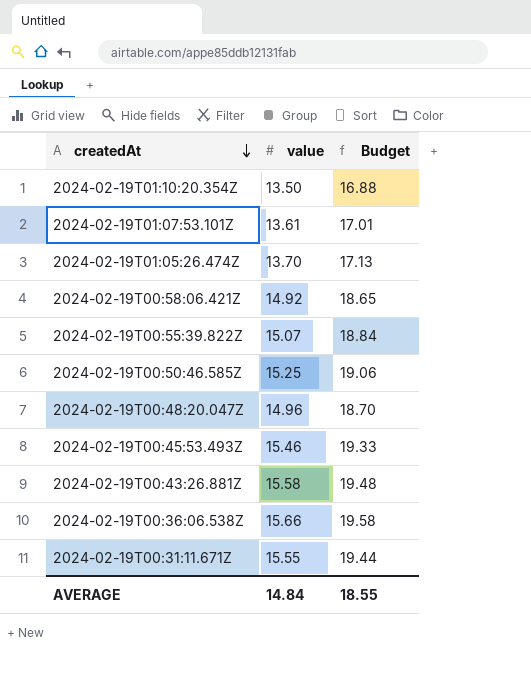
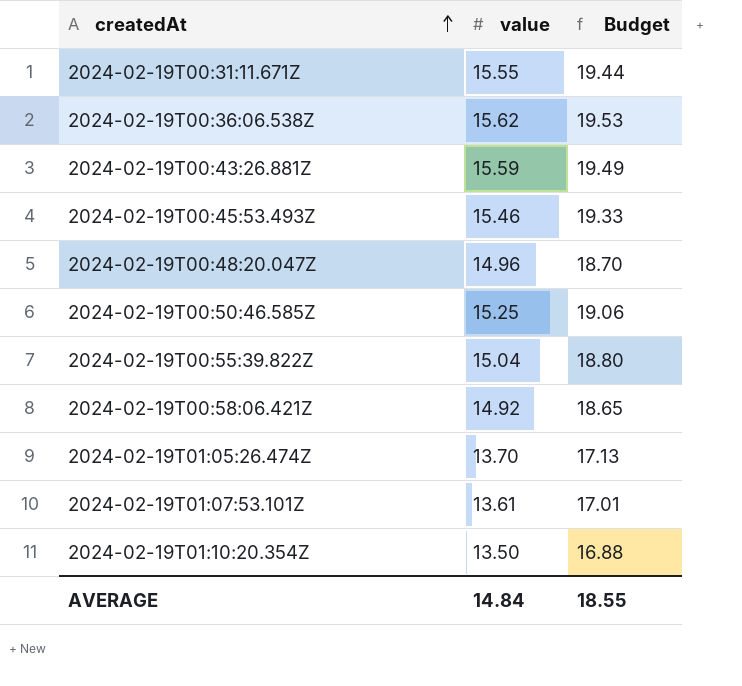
row order: createdAt descending -> createdAt ascending
2024-02-19T00:36:06.538Z | value: 15.66 -> 15.62
2024-02-19T00:36:06.538Z | Budget: 19.58 -> 19.53
2024-02-19T00:43:26.881Z | value: 15.58 -> 15.59
2024-02-19T00:43:26.881Z | Budget: 19.48 -> 19.49
2024-02-19T00:55:39.822Z | value: 15.07 -> 15.04
2024-02-19T00:55:39.822Z | Budget: 18.84 -> 18.80

